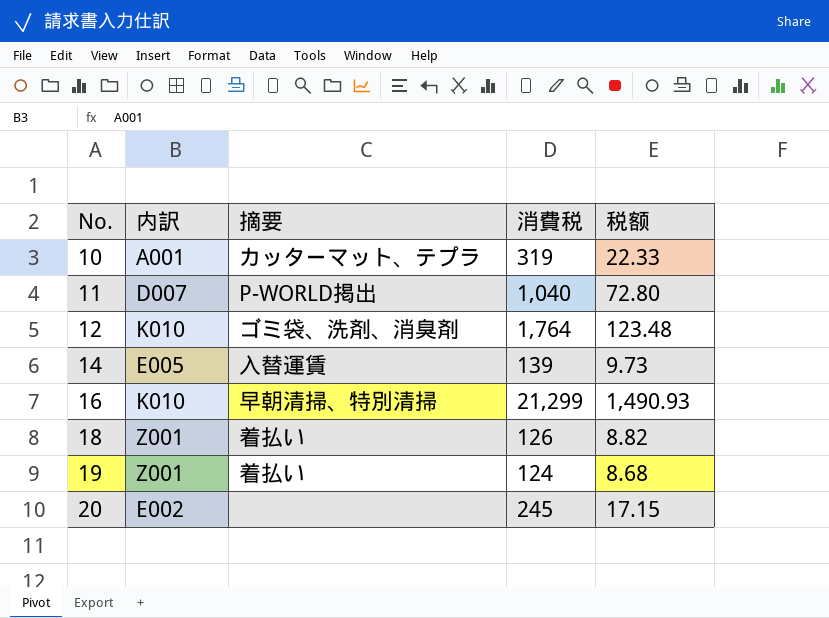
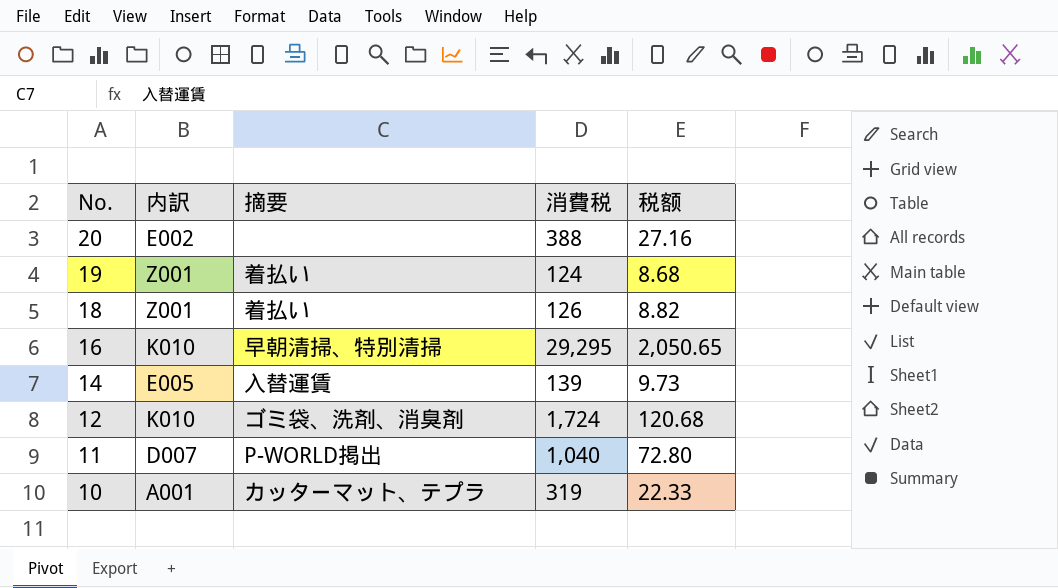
row order: No. ascending -> No. descending
20 | 消費税: 245 -> 388
20 | 税额: 17.15 -> 27.16
16 | 消費税: 21,299 -> 29,295
16 | 税额: 1,490.93 -> 2,050.65
12 | 消費税: 1,764 -> 1,724
12 | 税额: 123.48 -> 120.68

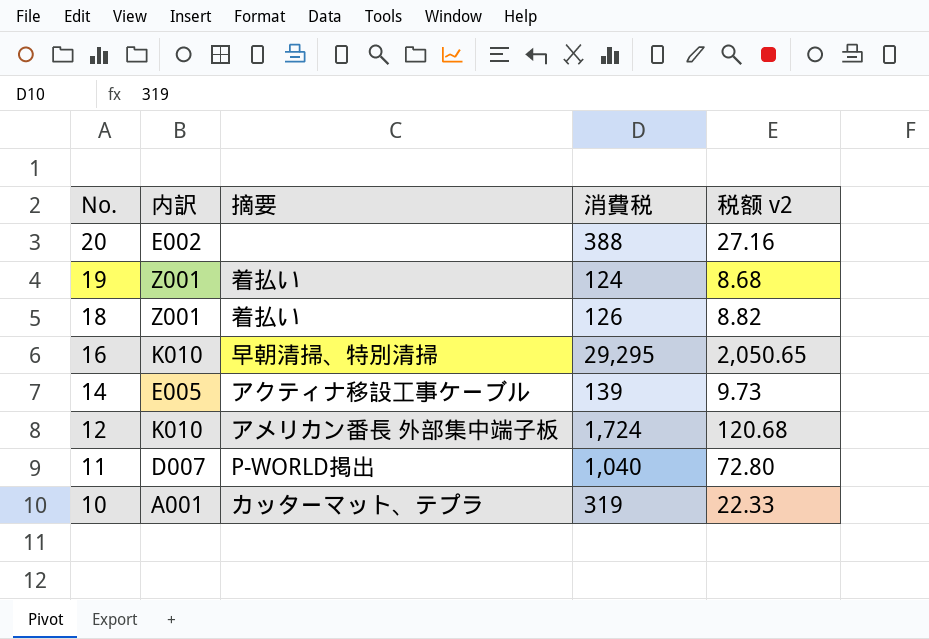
column name: 税额 -> 税额 v2
14 | 摘要: 入替運賃 -> アクティナ移設工事ケーブル
12 | 摘要: ゴミ袋、洗剤、消臭剤 -> アメリカン番長 外部集中端子板

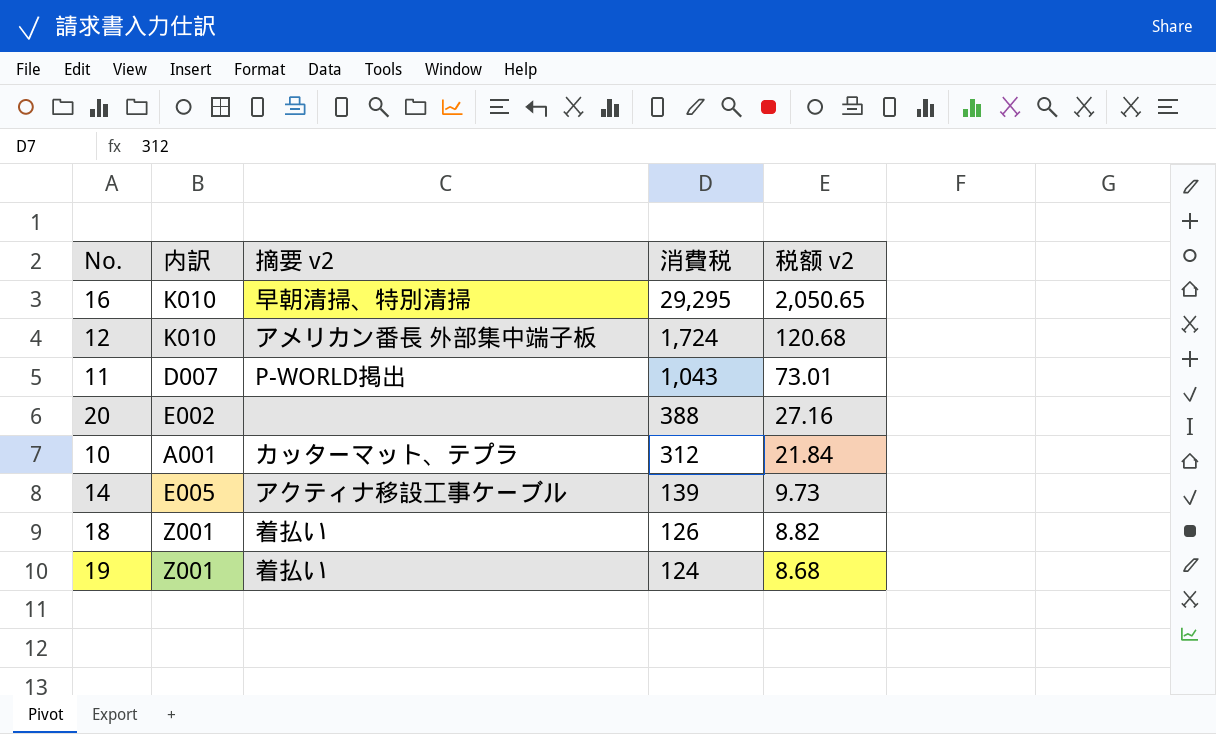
row order: No. descending -> 消費税 descending
column name: 摘要 -> 摘要 v2
11 | 消費税: 1,040 -> 1,043
11 | 税额 v2: 72.80 -> 73.01
10 | 消費税: 319 -> 312
10 | 税额 v2: 22.33 -> 21.84

